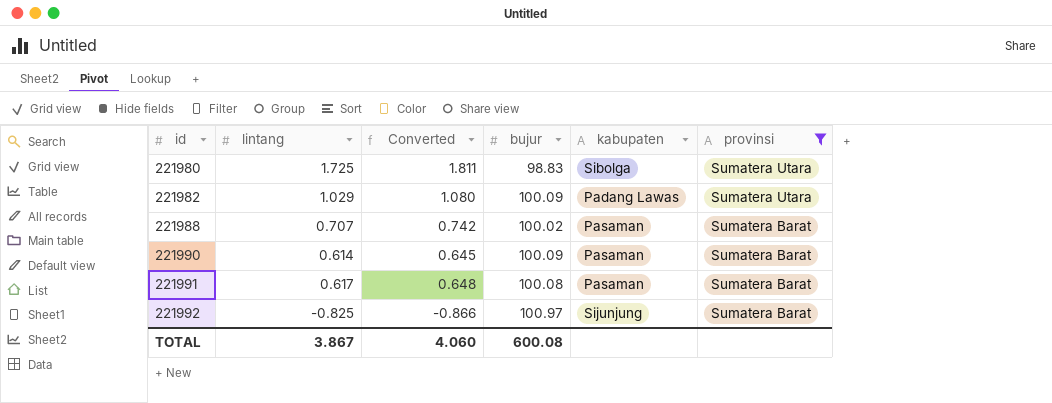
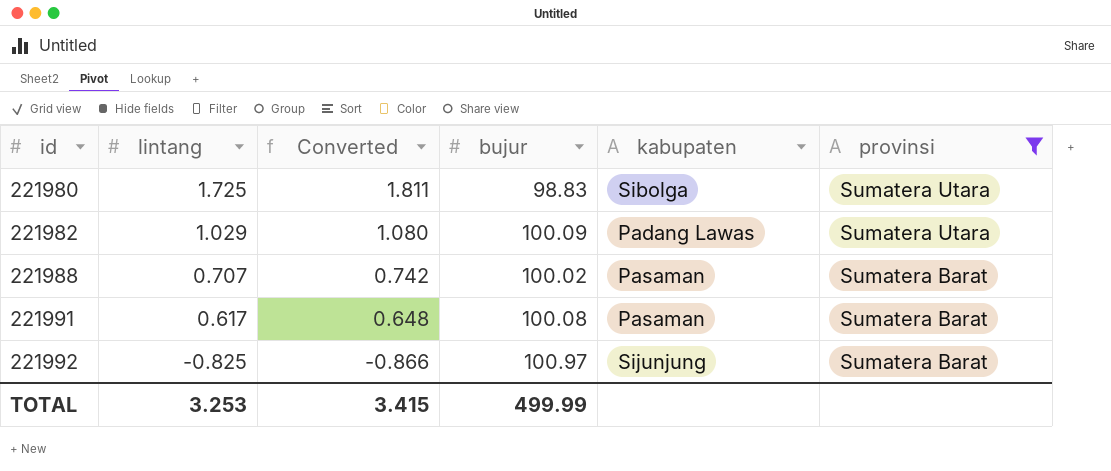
row 221990: 0.614 | 0.645 | 100.09 | Pasaman | Sumatera Barat -> none
TOTAL | lintang: 3.867 -> 3.253
TOTAL | Converted: 4.060 -> 3.415
TOTAL | bujur: 600.08 -> 499.99

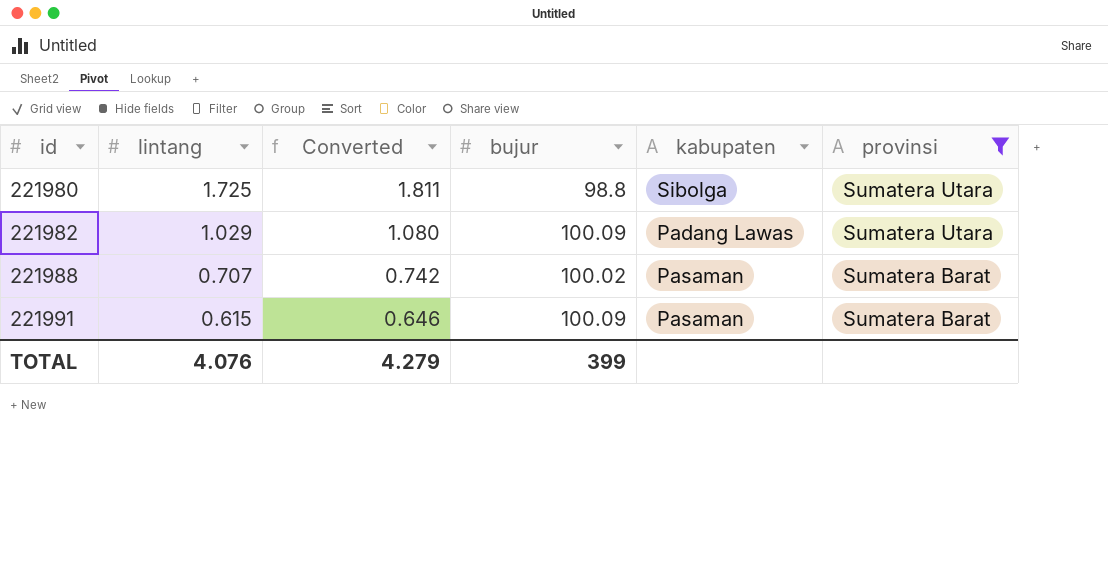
row 221992: -0.825 | -0.866 | 100.97 | Sijunjung | Sumatera Barat -> none
221980 | bujur: 98.83 -> 98.8
221991 | lintang: 0.617 -> 0.615
221991 | Converted: 0.648 -> 0.646
221991 | bujur: 100.08 -> 100.09
TOTAL | lintang: 3.253 -> 4.076
TOTAL | Converted: 3.415 -> 4.279
TOTAL | bujur: 499.99 -> 399

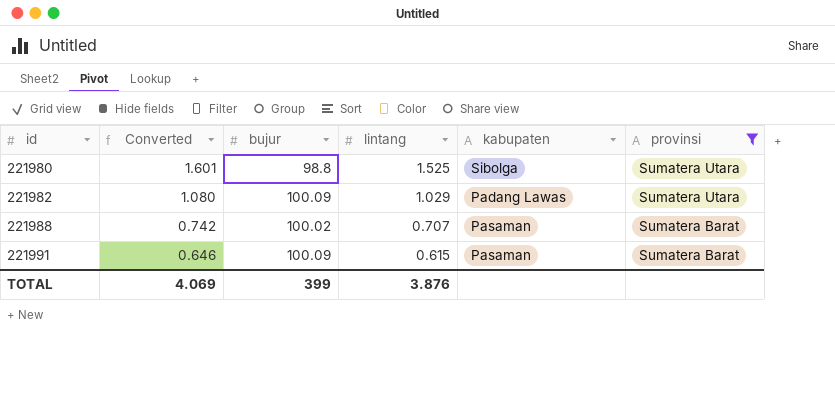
column lintang | position: 2 -> 4
221980 | Converted: 1.811 -> 1.601
221980 | lintang: 1.725 -> 1.525
TOTAL | Converted: 4.279 -> 4.069
TOTAL | lintang: 4.076 -> 3.876

